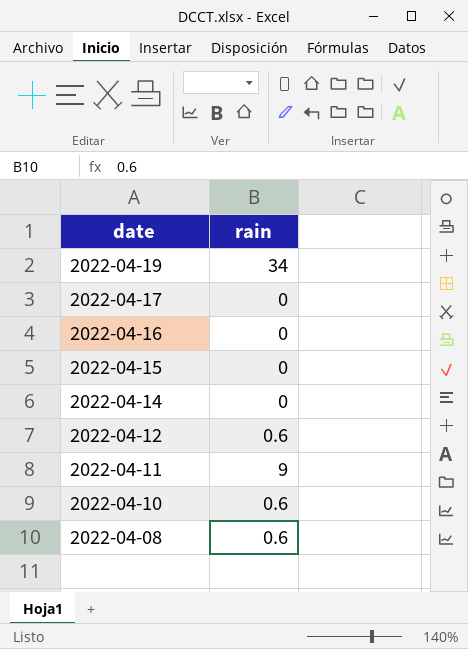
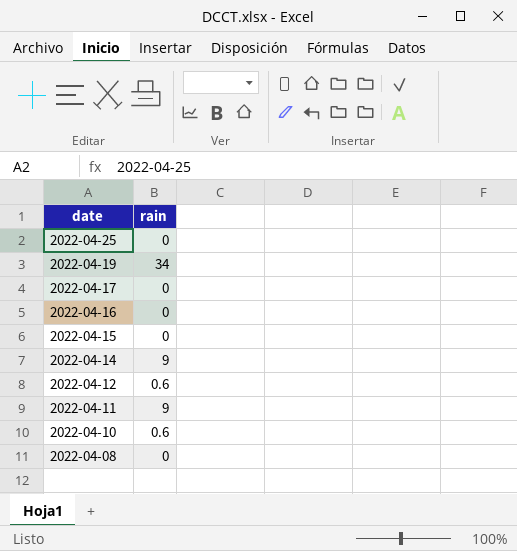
row 2022-04-25: none -> 0
2022-04-14 | rain: 0 -> 9
2022-04-08 | rain: 0.6 -> 0

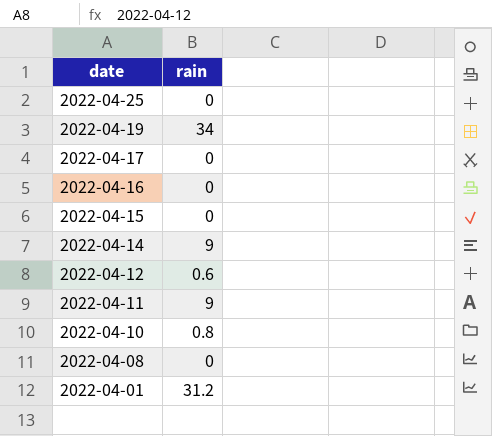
2022-04-10 | rain: 0.6 -> 0.8
row 2022-04-01: none -> 31.2

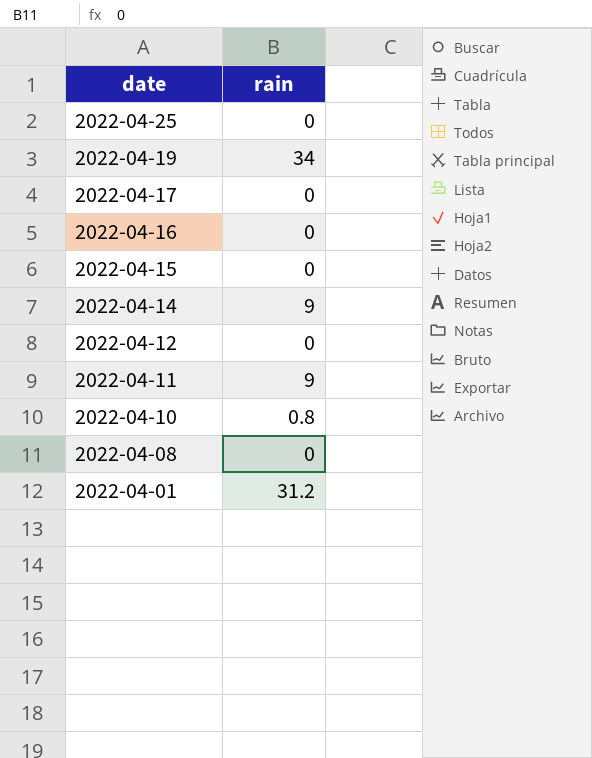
2022-04-12 | rain: 0.6 -> 0

